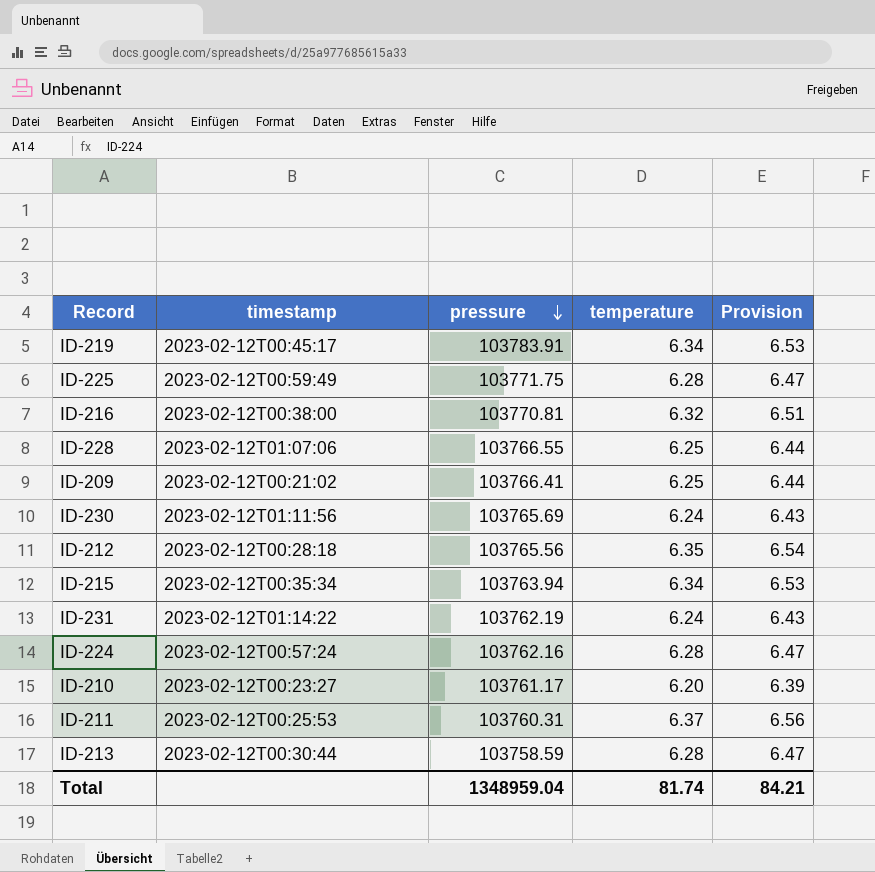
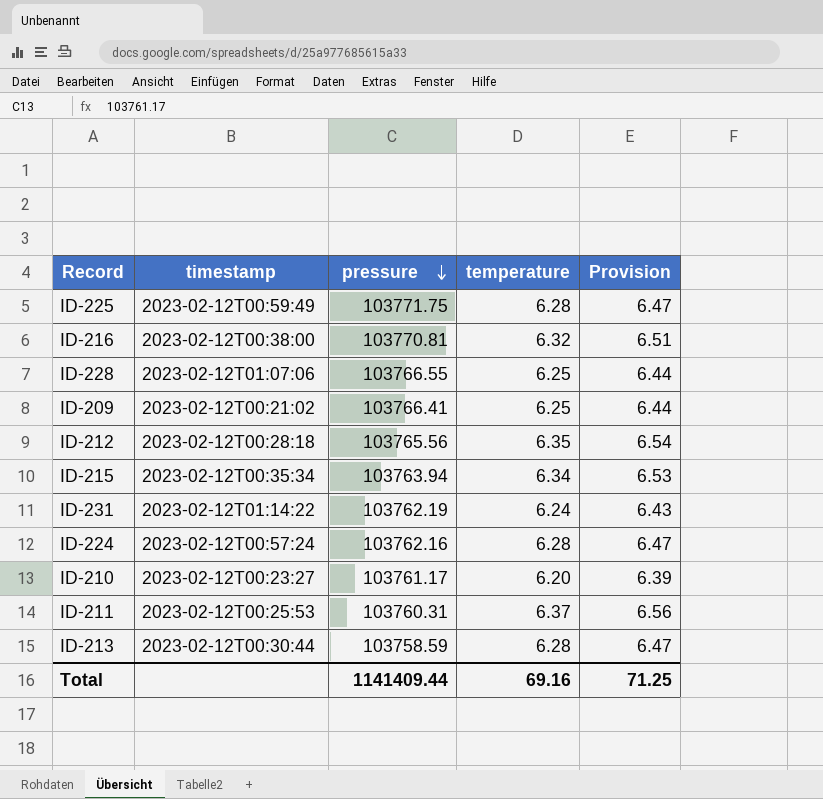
row ID-219: 2023-02-12T00:45:17 | 103783.91 | 6.34 | 6.53 -> none
row ID-230: 2023-02-12T01:11:56 | 103765.69 | 6.24 | 6.43 -> none
Total | pressure: 1348959.04 -> 1141409.44
Total | temperature: 81.74 -> 69.16
Total | Provision: 84.21 -> 71.25

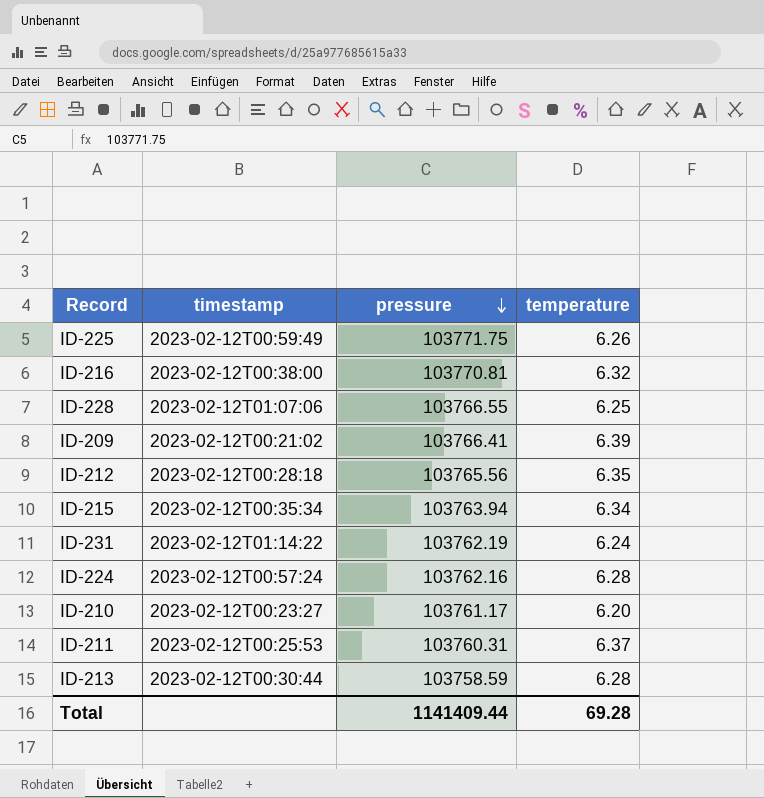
column Provision | formula: [temperature] * 1.03 -> none
ID-225 | temperature: 6.28 -> 6.26
ID-209 | temperature: 6.25 -> 6.39
Total | temperature: 69.16 -> 69.28

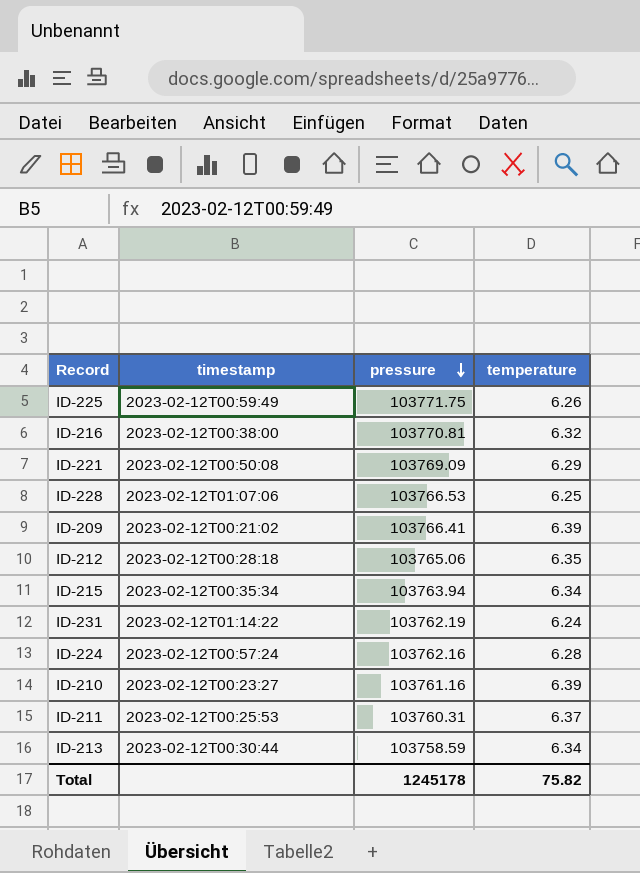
row ID-221: none -> 2023-02-12T00:50:08 | 103769.09 | 6.29
ID-228 | pressure: 103766.55 -> 103766.53
ID-212 | pressure: 103765.56 -> 103765.06
ID-210 | pressure: 103761.17 -> 103761.16
ID-210 | temperature: 6.20 -> 6.39
ID-213 | temperature: 6.28 -> 6.34
Total | pressure: 1141409.44 -> 1245178
Total | temperature: 69.28 -> 75.82

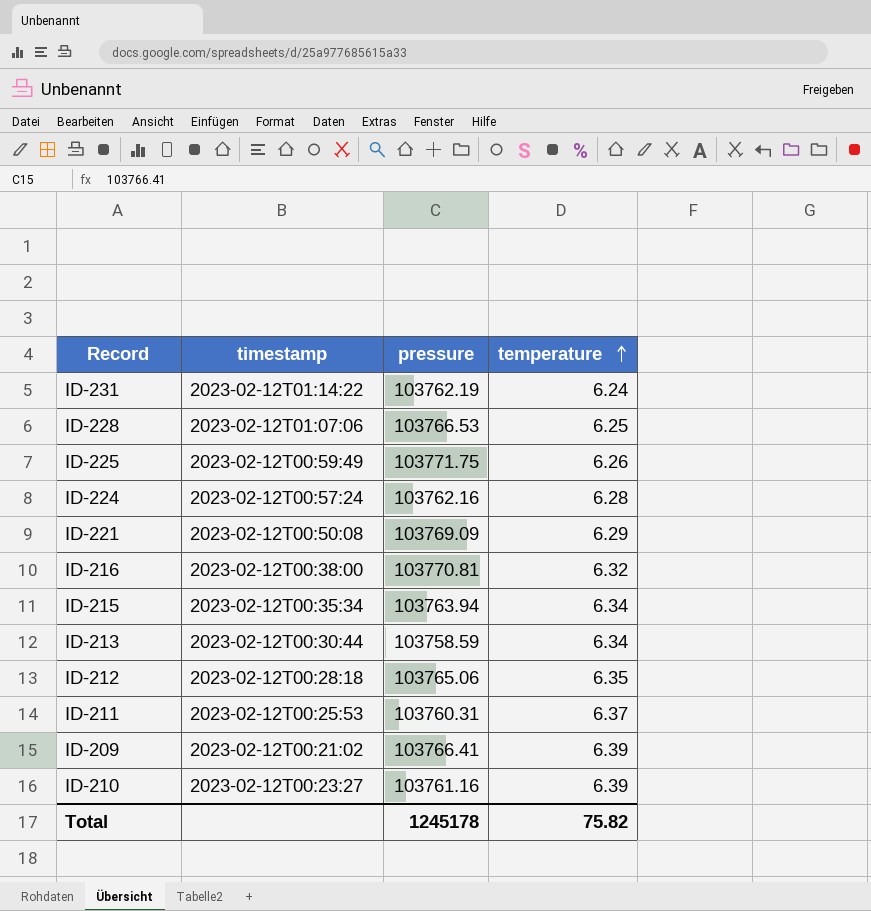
row order: pressure descending -> temperature ascending

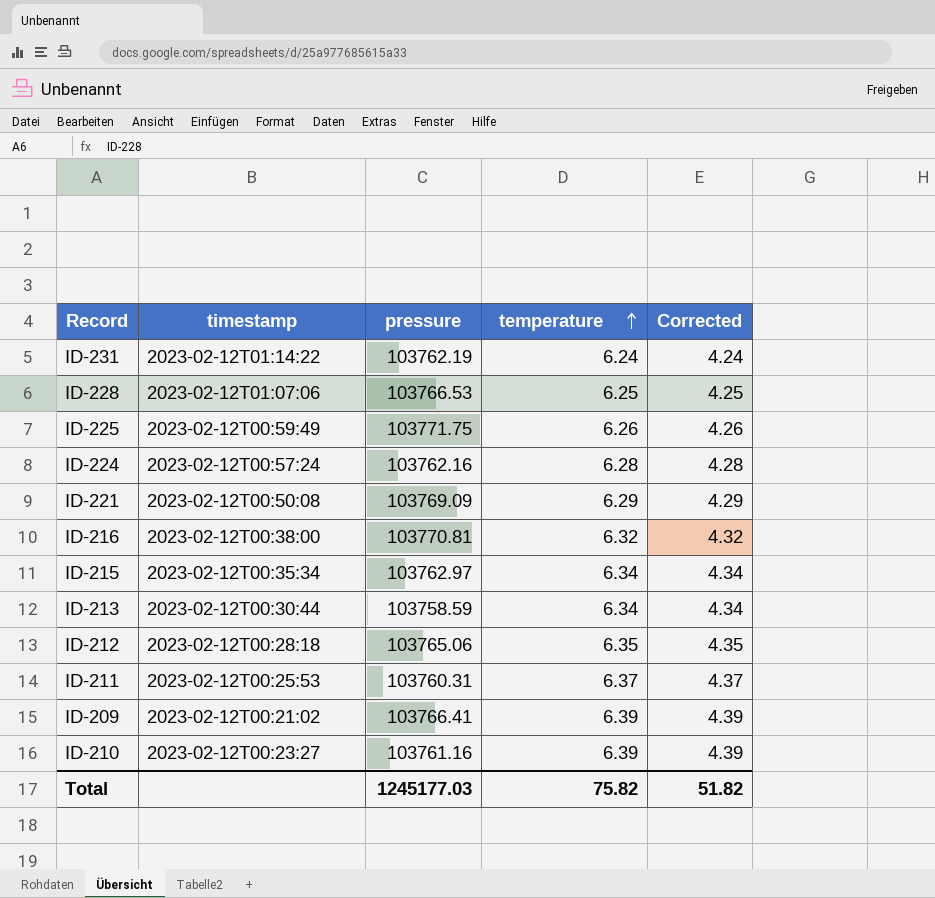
column Corrected | formula: none -> [temperature] - 2
ID-215 | pressure: 103763.94 -> 103762.97
Total | pressure: 1245178 -> 1245177.03

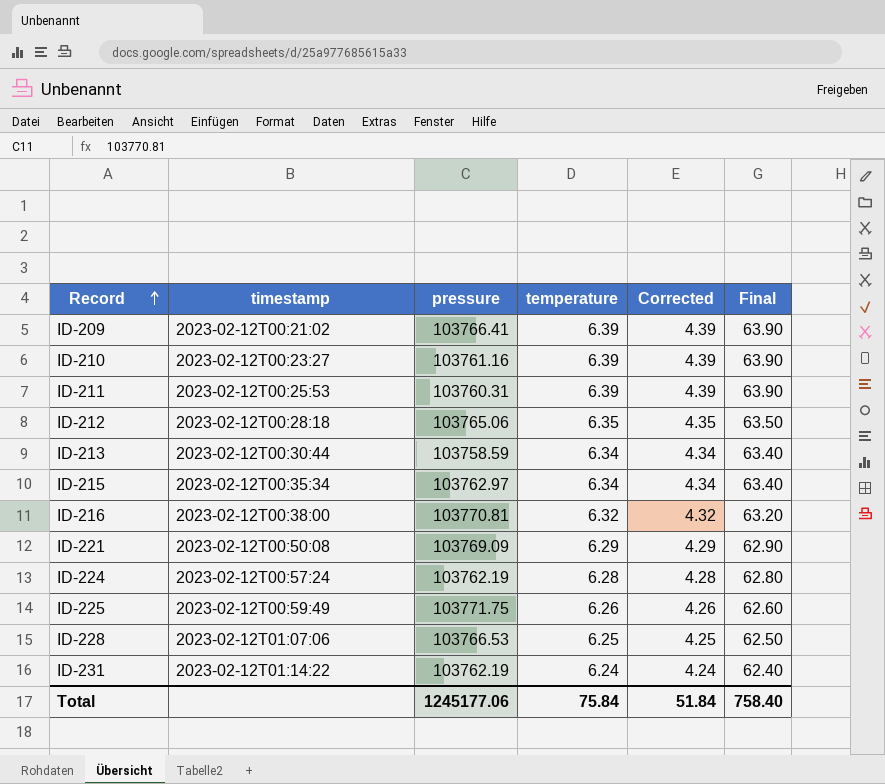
row order: temperature ascending -> Record ascending
column Final | formula: none -> [temperature] * 10
ID-211 | temperature: 6.37 -> 6.39
ID-211 | Corrected: 4.37 -> 4.39
ID-224 | pressure: 103762.16 -> 103762.19
Total | pressure: 1245177.03 -> 1245177.06
Total | temperature: 75.82 -> 75.84
Total | Corrected: 51.82 -> 51.84

